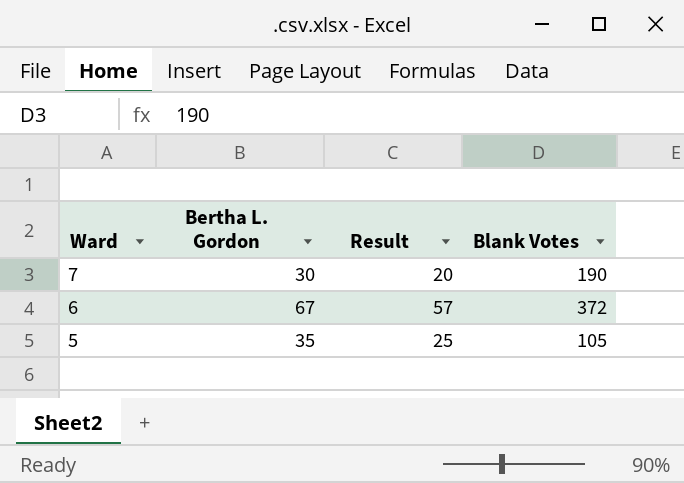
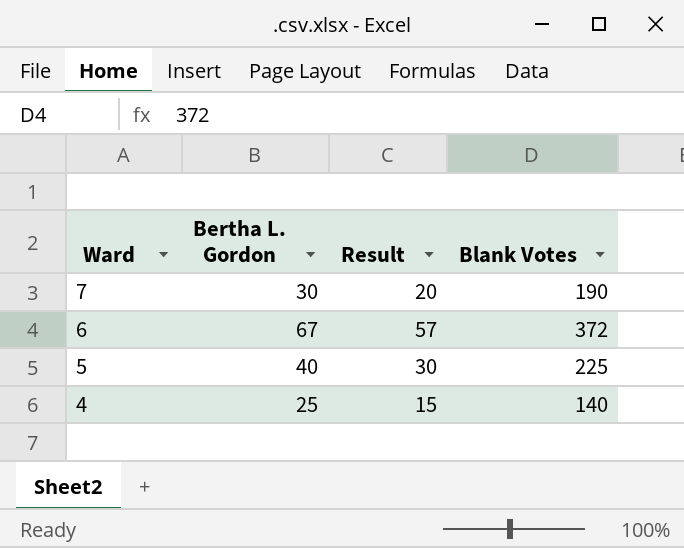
5 | Bertha L. Gordon: 35 -> 40
5 | Result: 25 -> 30
5 | Blank Votes: 105 -> 225
row 4: none -> 25 | 15 | 140

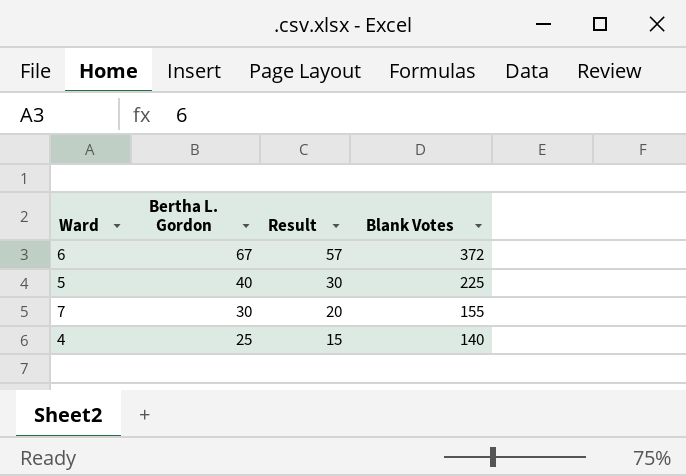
row order: Ward descending -> Bertha L. Gordon descending
7 | Blank Votes: 190 -> 155

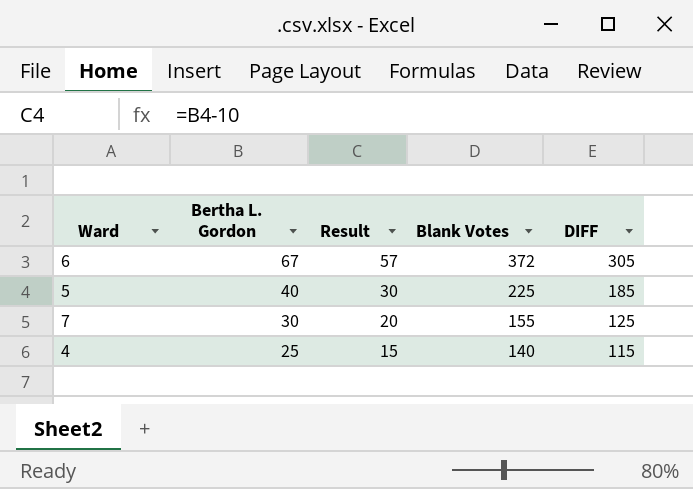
column DIFF | formula: none -> [Blank Votes] - [Bertha L. Gordon]

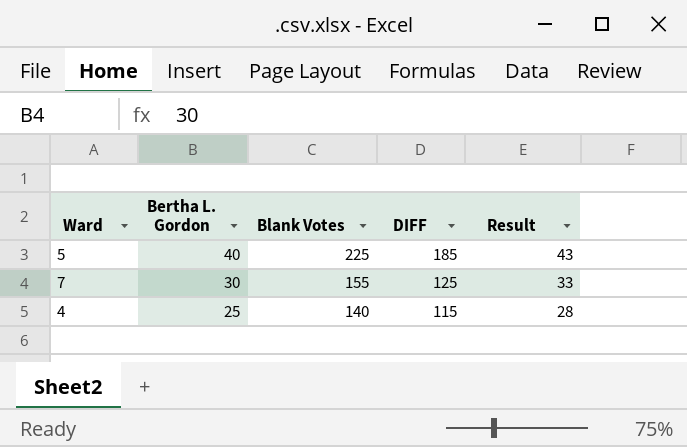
column Result | formula: [Bertha L. Gordon] - 10 -> [Bertha L. Gordon] + 3
column Result | position: 3 -> 5
row 6: 67 | 57 | 372 | 305 -> none

